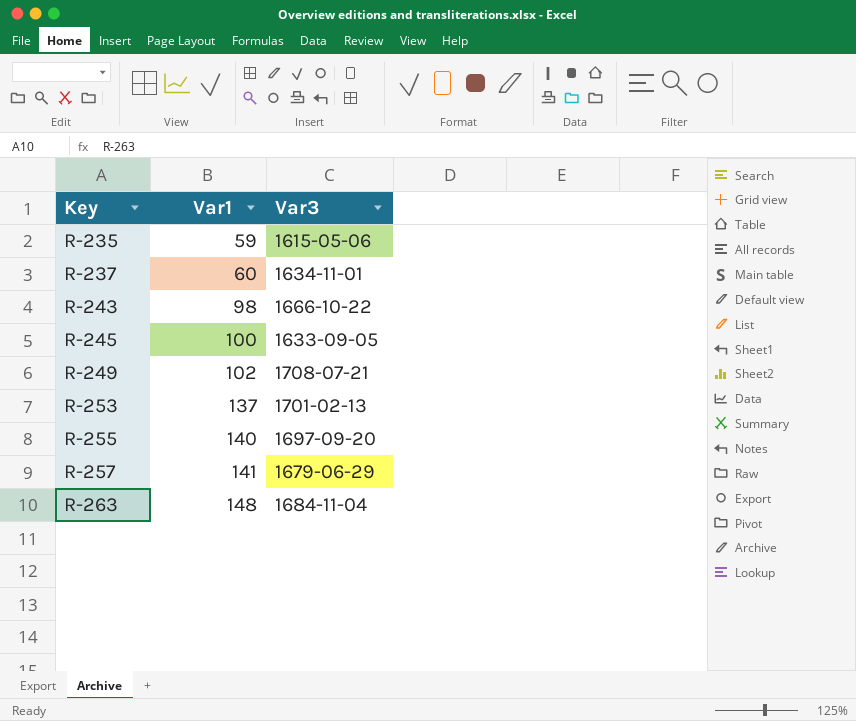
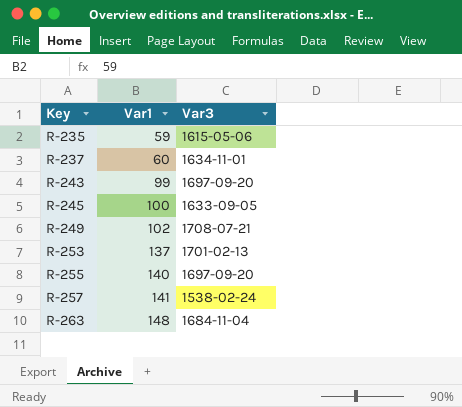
R-243 | Var1: 98 -> 99
R-243 | Var3: 1666-10-22 -> 1697-09-20
R-257 | Var3: 1679-06-29 -> 1538-02-24

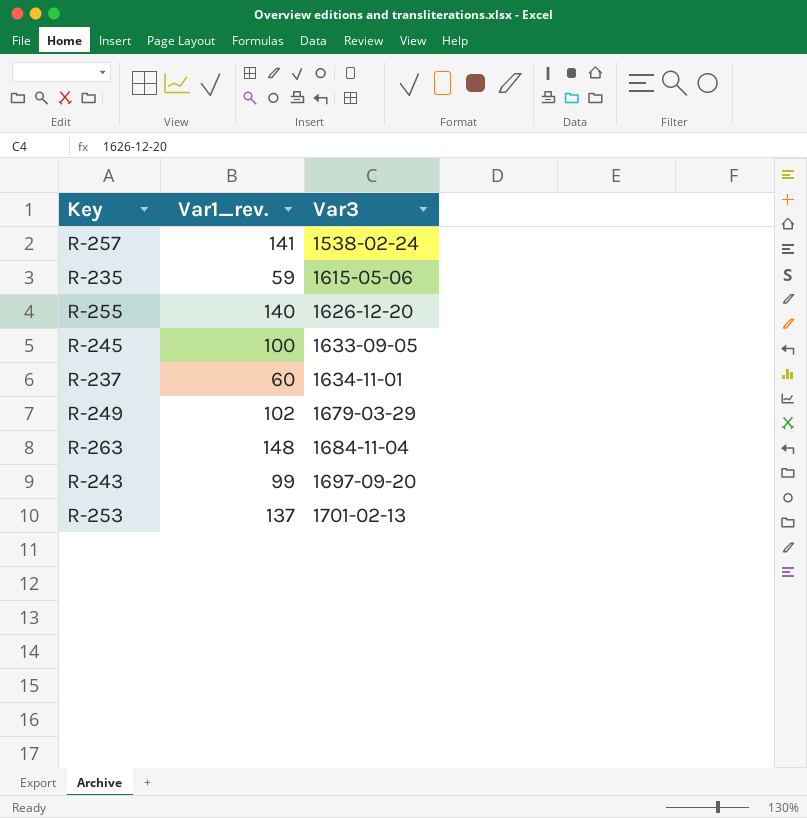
row order: Key ascending -> Var3 ascending
column name: Var1 -> Var1_rev.
R-255 | Var3: 1697-09-20 -> 1626-12-20
R-249 | Var3: 1708-07-21 -> 1679-03-29

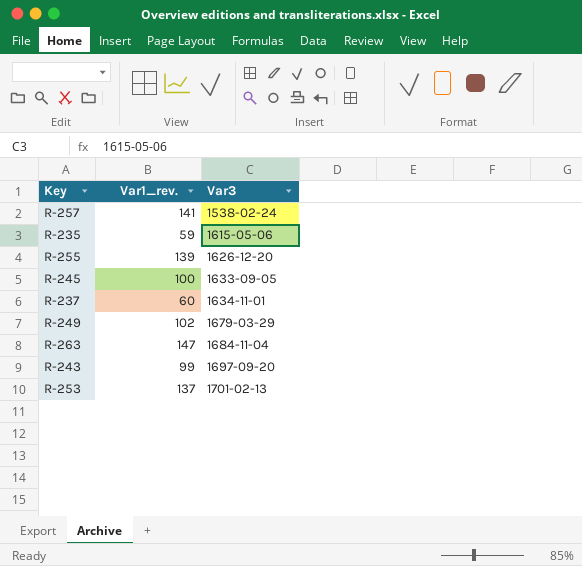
R-255 | Var1_rev.: 140 -> 139
R-263 | Var1_rev.: 148 -> 147

